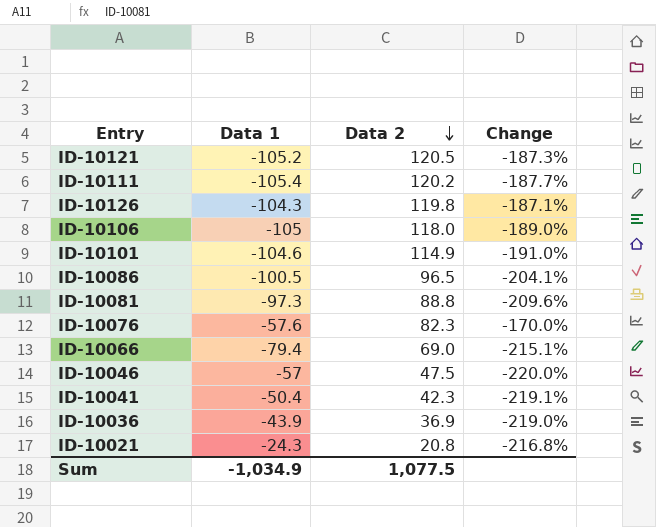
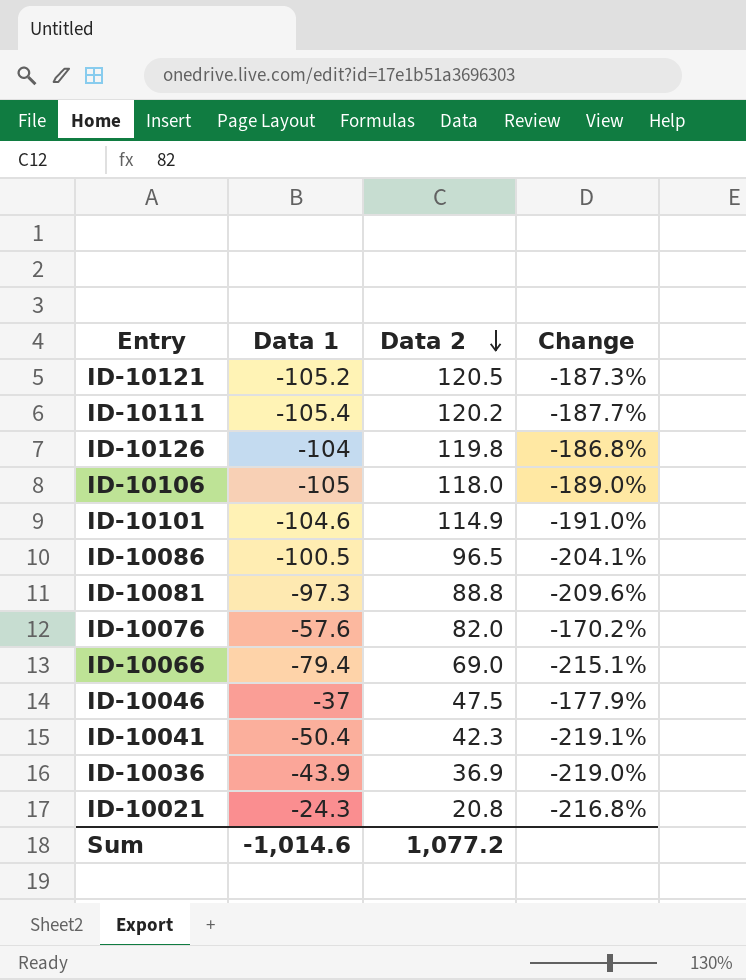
ID-10126 | Data 1: -104.3 -> -104
ID-10126 | Change: -187.1% -> -186.8%
ID-10076 | Data 2: 82.3 -> 82.0
ID-10076 | Change: -170.0% -> -170.2%
ID-10046 | Data 1: -57 -> -37
ID-10046 | Change: -220.0% -> -177.9%
Sum | Data 1: -1,034.9 -> -1,014.6
Sum | Data 2: 1,077.5 -> 1,077.2

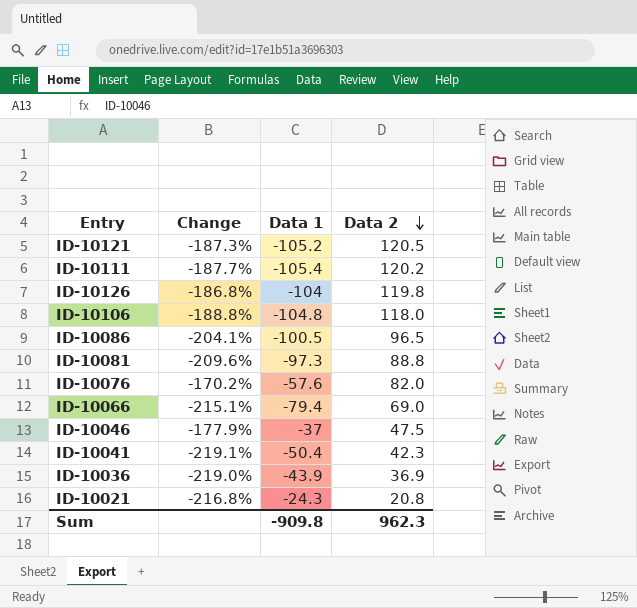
column Change | position: 4 -> 2
row ID-10101: -104.6 | 114.9 | -191.0% -> none
ID-10106 | Change: -189.0% -> -188.8%
ID-10106 | Data 1: -105 -> -104.8
Sum | Data 1: -1,014.6 -> -909.8
Sum | Data 2: 1,077.2 -> 962.3

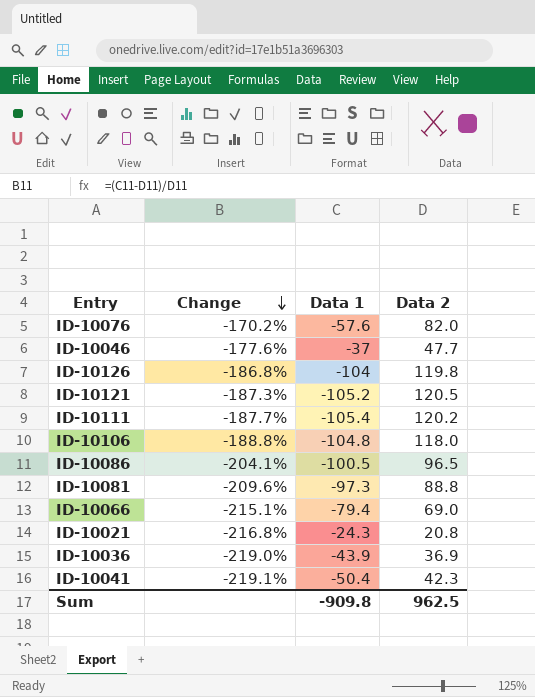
row order: Data 2 descending -> Change descending
ID-10046 | Change: -177.9% -> -177.6%
ID-10046 | Data 2: 47.5 -> 47.7
Sum | Data 2: 962.3 -> 962.5

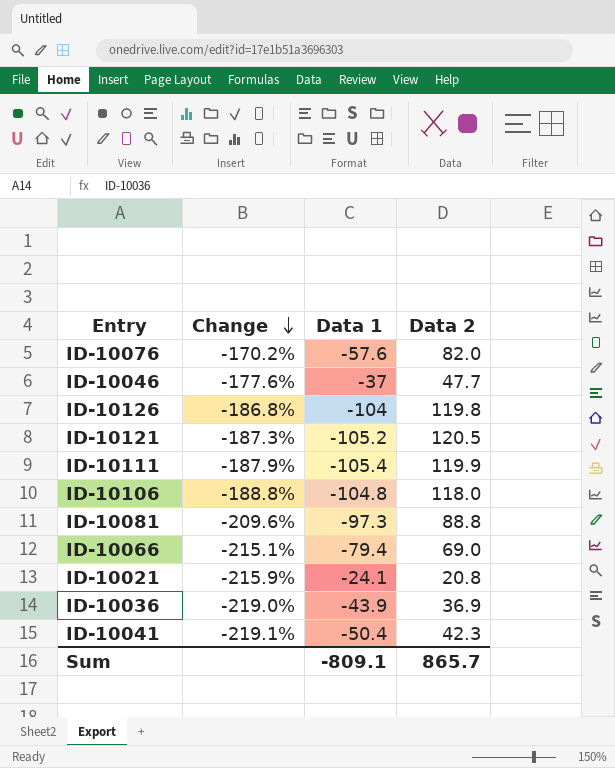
row ID-10086: -204.1% | -100.5 | 96.5 -> none
ID-10111 | Change: -187.7% -> -187.9%
ID-10111 | Data 2: 120.2 -> 119.9
ID-10021 | Change: -216.8% -> -215.9%
ID-10021 | Data 1: -24.3 -> -24.1
Sum | Data 1: -909.8 -> -809.1
Sum | Data 2: 962.5 -> 865.7

